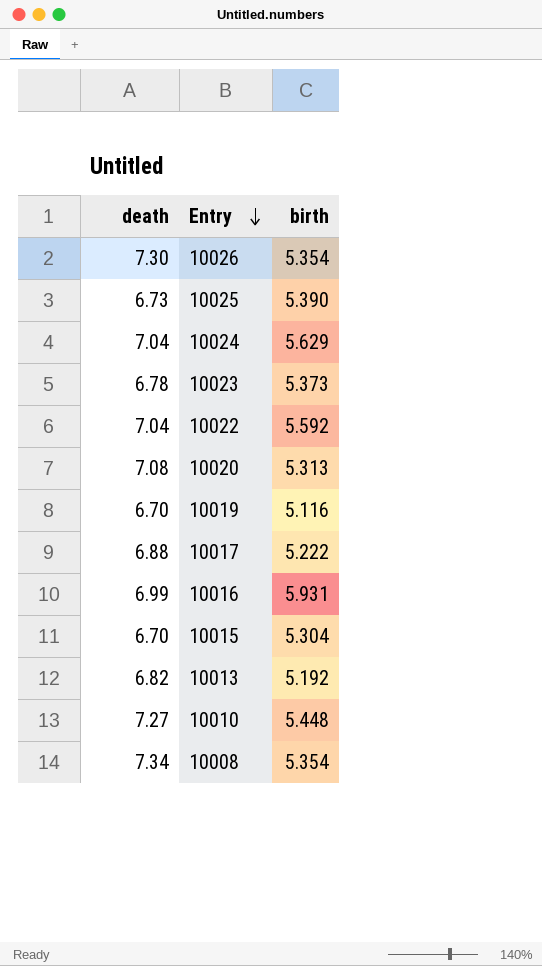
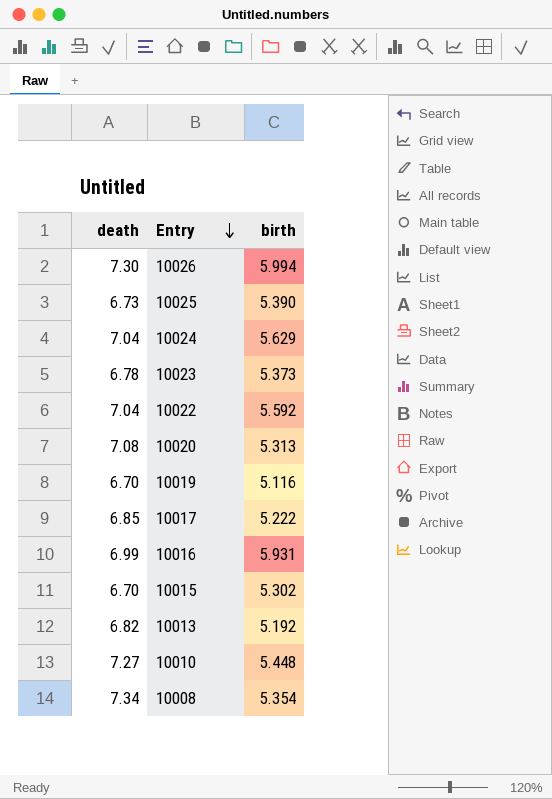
10026 | birth: 5.354 -> 5.994
10017 | death: 6.88 -> 6.85
10015 | birth: 5.304 -> 5.302

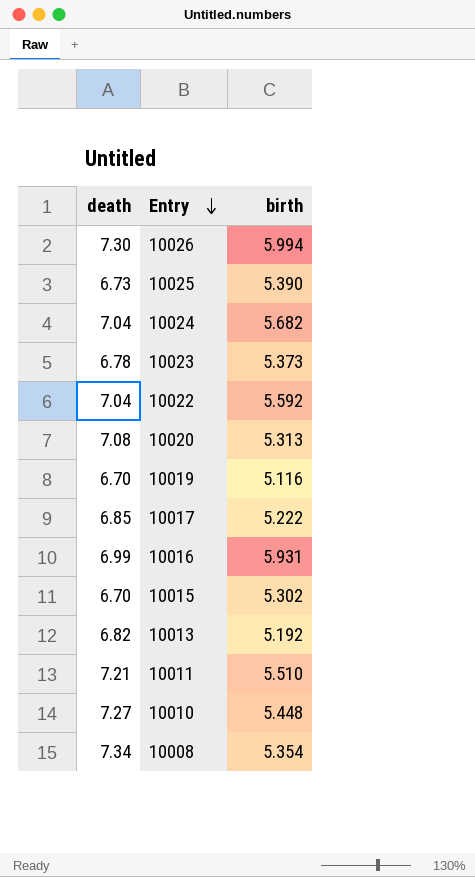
10024 | birth: 5.629 -> 5.682
row 10011: none -> 7.21 | 5.510

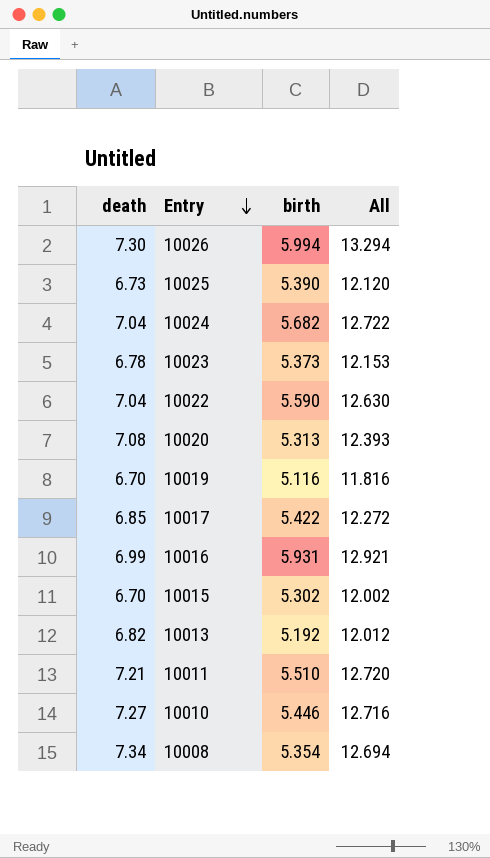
column All | formula: none -> [death] + [birth]
10022 | birth: 5.592 -> 5.590
10017 | birth: 5.222 -> 5.422
10010 | birth: 5.448 -> 5.446

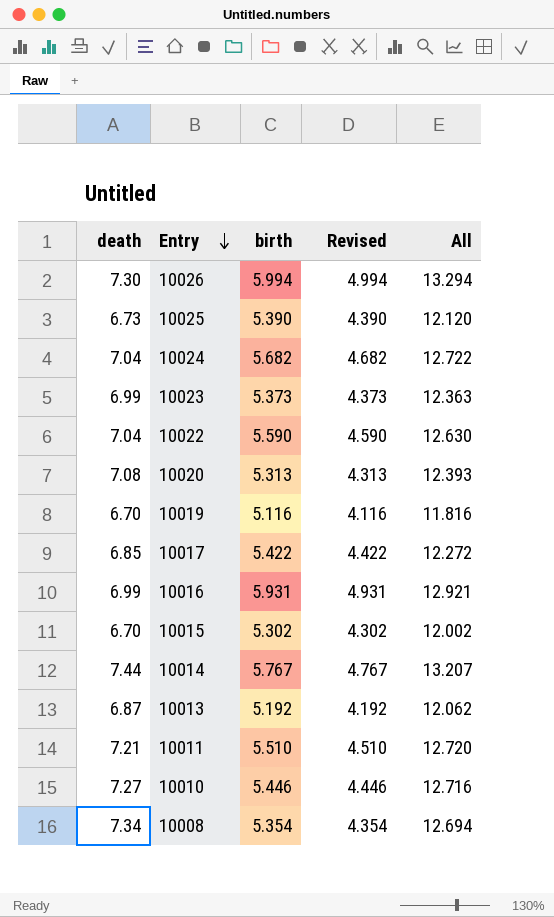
column Revised | formula: none -> [birth] - 1
10023 | death: 6.78 -> 6.99
10023 | All: 12.153 -> 12.363
row 10014: none -> 7.44 | 5.767 | 4.767 | 13.207
10013 | death: 6.82 -> 6.87
10013 | All: 12.012 -> 12.062

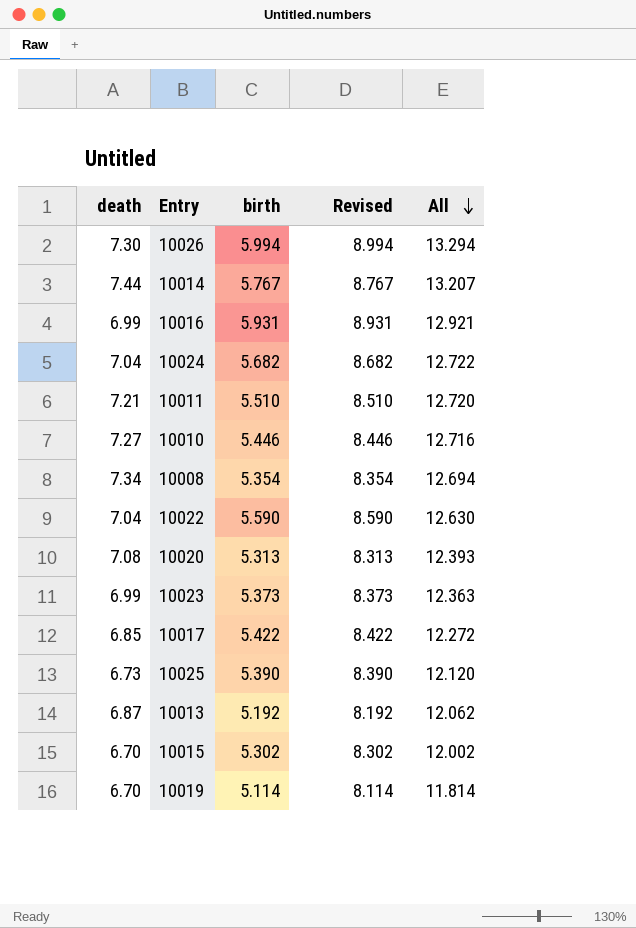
row order: Entry descending -> All descending
column Revised | formula: [birth] - 1 -> [birth] + 3
10019 | birth: 5.116 -> 5.114
10019 | All: 11.816 -> 11.814

